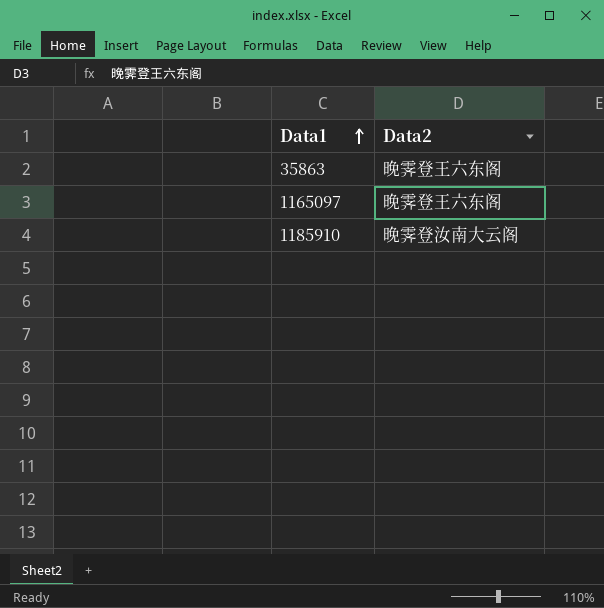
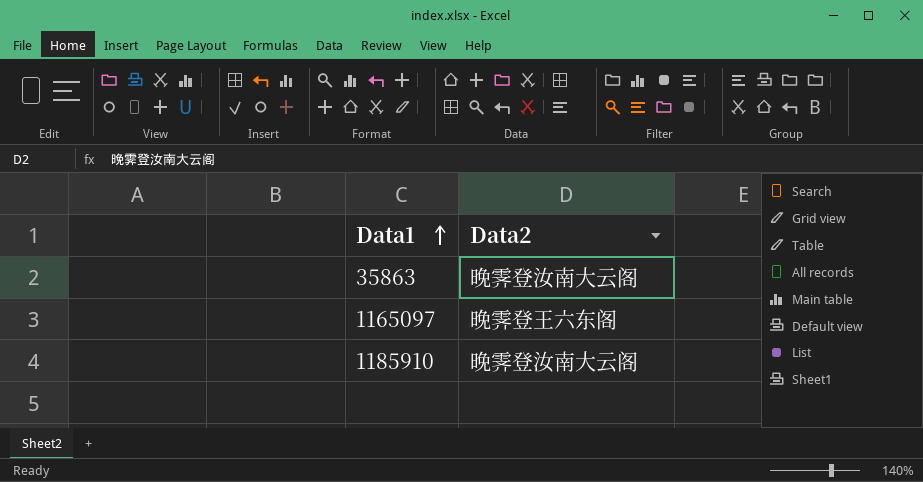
35863 | Data2: 晚霁登王六东阁 -> 晚霁登汝南大云阁

